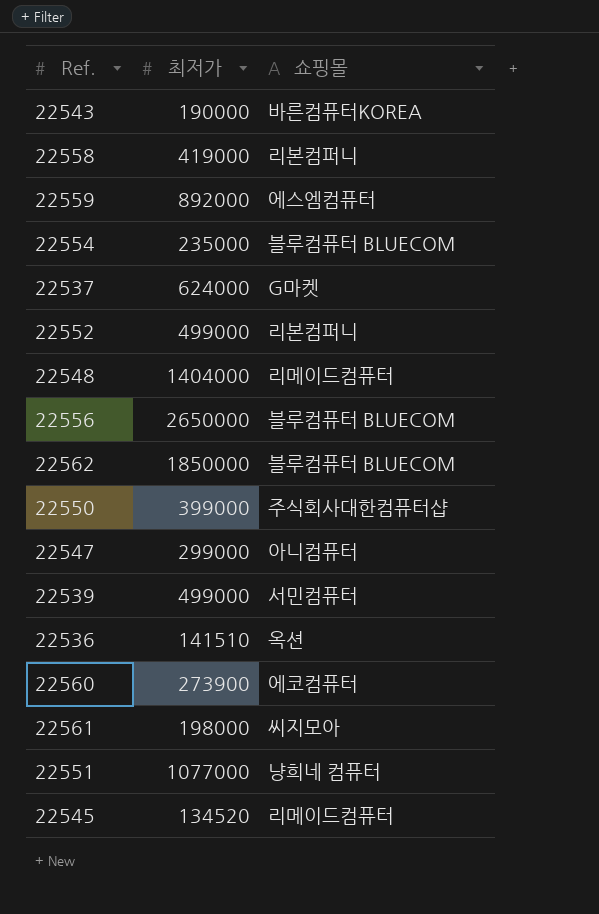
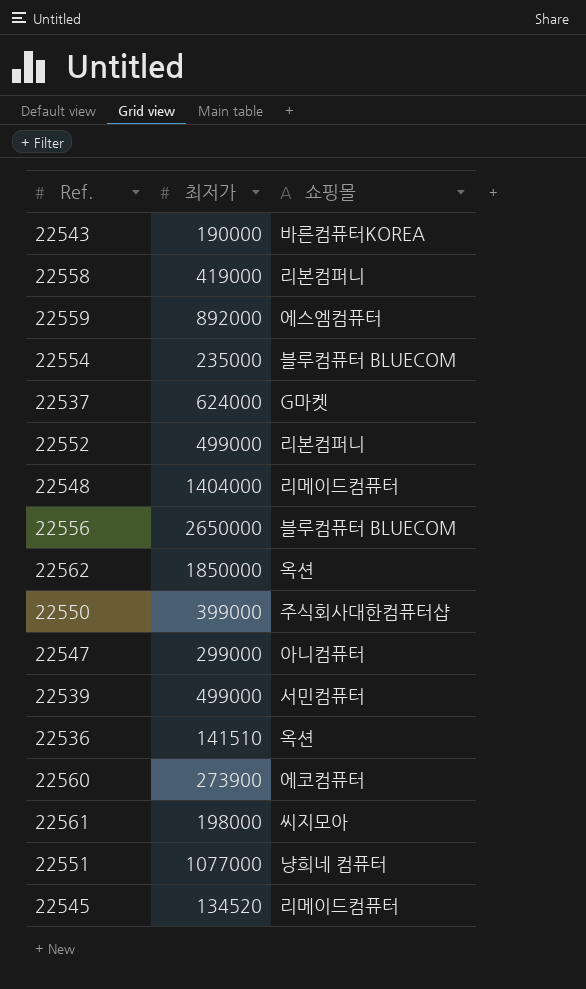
22562 | 쇼핑몰: 블루컴퓨터 BLUECOM -> 옥션

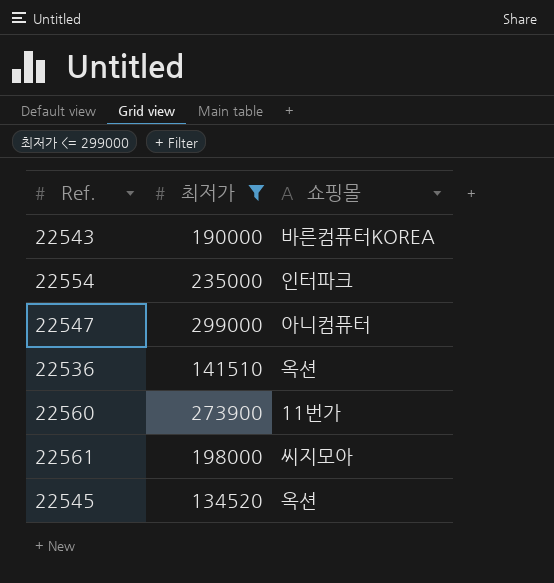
filter: none -> 최저가 <= 299000
22554 | 쇼핑몰: 블루컴퓨터 BLUECOM -> 인터파크
22560 | 쇼핑몰: 에코컴퓨터 -> 11번가
22545 | 쇼핑몰: 리메이드컴퓨터 -> 옥션

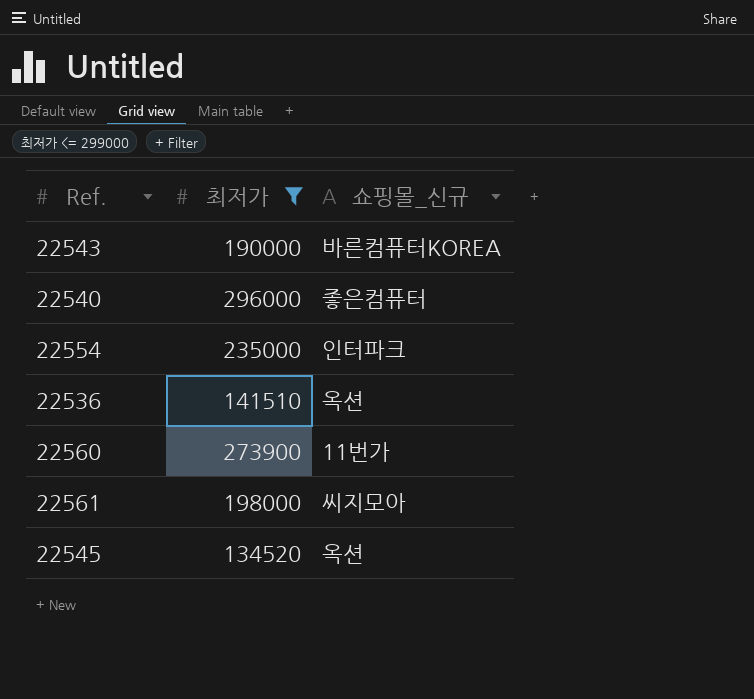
column name: 쇼핑몰 -> 쇼핑몰_신규
row 22547: 299000 | 아니컴퓨터 -> none
row 22540: none -> 296000 | 좋은컴퓨터

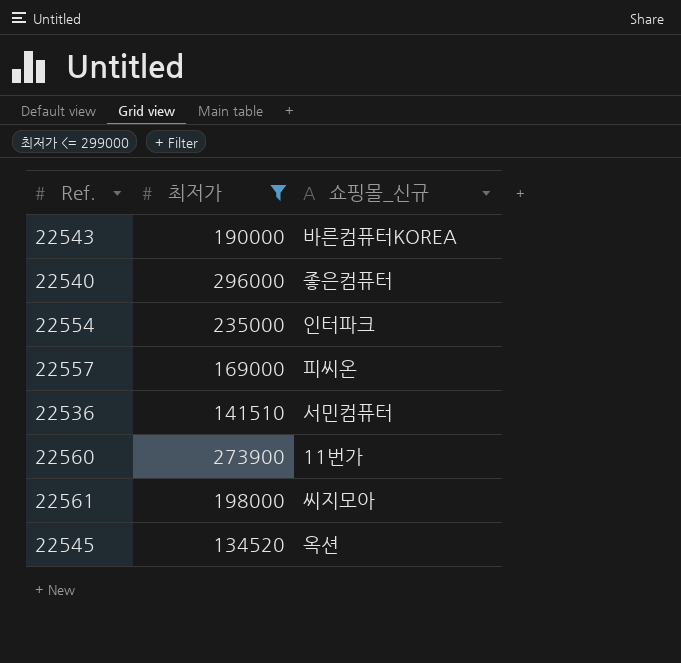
row 22557: none -> 169000 | 피씨온
22536 | 쇼핑몰_신규: 옥션 -> 서민컴퓨터

